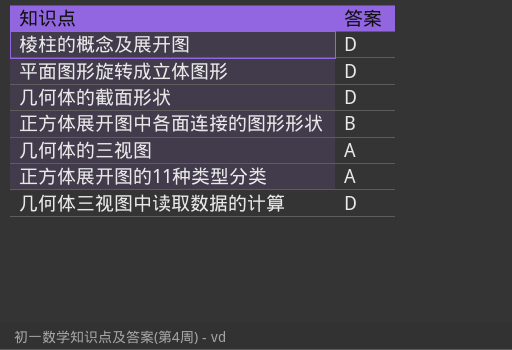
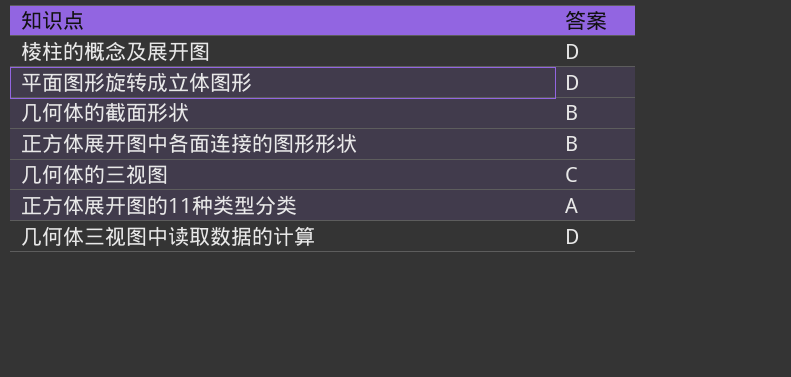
几何体的截面形状 | 答案: D -> B
几何体的三视图 | 答案: A -> C

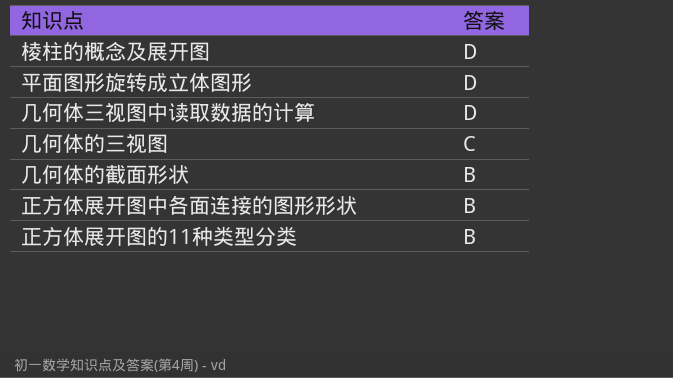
row order: none -> 答案 descending
正方体展开图的11种类型分类 | 答案: A -> B

